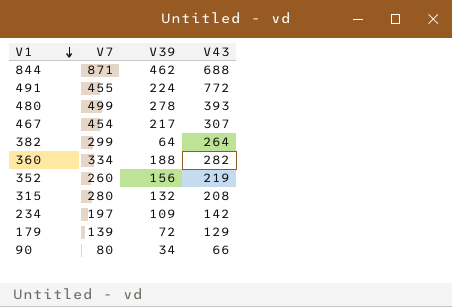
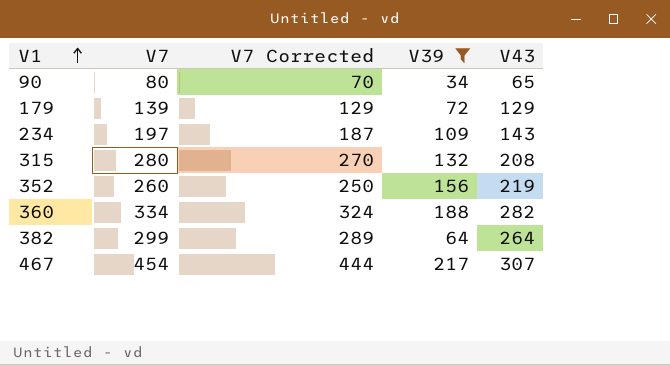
filter: none -> V39 <= 217
row order: V1 descending -> V1 ascending
column V7 Corrected | formula: none -> [V7] - 10
90 | V43: 66 -> 65
234 | V43: 142 -> 143

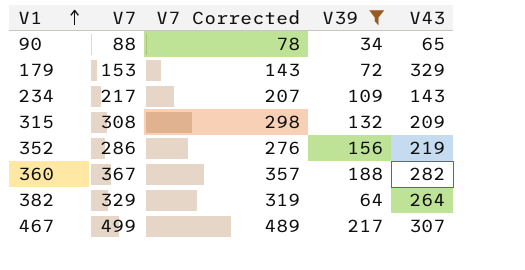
90 | V7: 80 -> 88
90 | V7 Corrected: 70 -> 78
179 | V7: 139 -> 153
179 | V7 Corrected: 129 -> 143
179 | V43: 129 -> 329
234 | V7: 197 -> 217
234 | V7 Corrected: 187 -> 207
315 | V7: 280 -> 308
315 | V7 Corrected: 270 -> 298
315 | V43: 208 -> 209
352 | V7: 260 -> 286
352 | V7 Corrected: 250 -> 276
360 | V7: 334 -> 367
360 | V7 Corrected: 324 -> 357
382 | V7: 299 -> 329
382 | V7 Corrected: 289 -> 319
467 | V7: 454 -> 499
467 | V7 Corrected: 444 -> 489

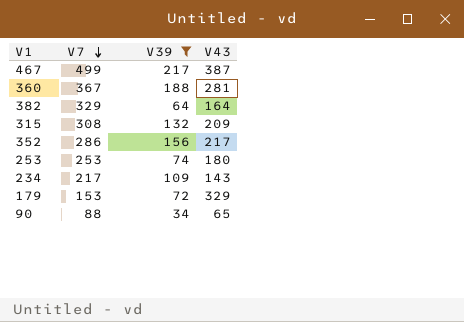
row order: V1 ascending -> V7 descending
column V7 Corrected | formula: [V7] - 10 -> none
467 | V43: 307 -> 387
360 | V43: 282 -> 281
382 | V43: 264 -> 164
352 | V43: 219 -> 217
row 253: none -> 253 | 74 | 180

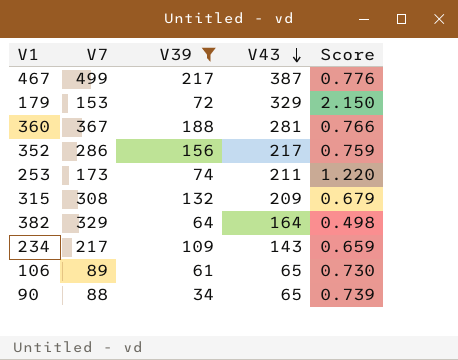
row order: V7 descending -> V43 descending
column Score | formula: none -> [V43] / [V7]
253 | V7: 253 -> 173
253 | V43: 180 -> 211
row 106: none -> 89 | 61 | 65 | 0.730

